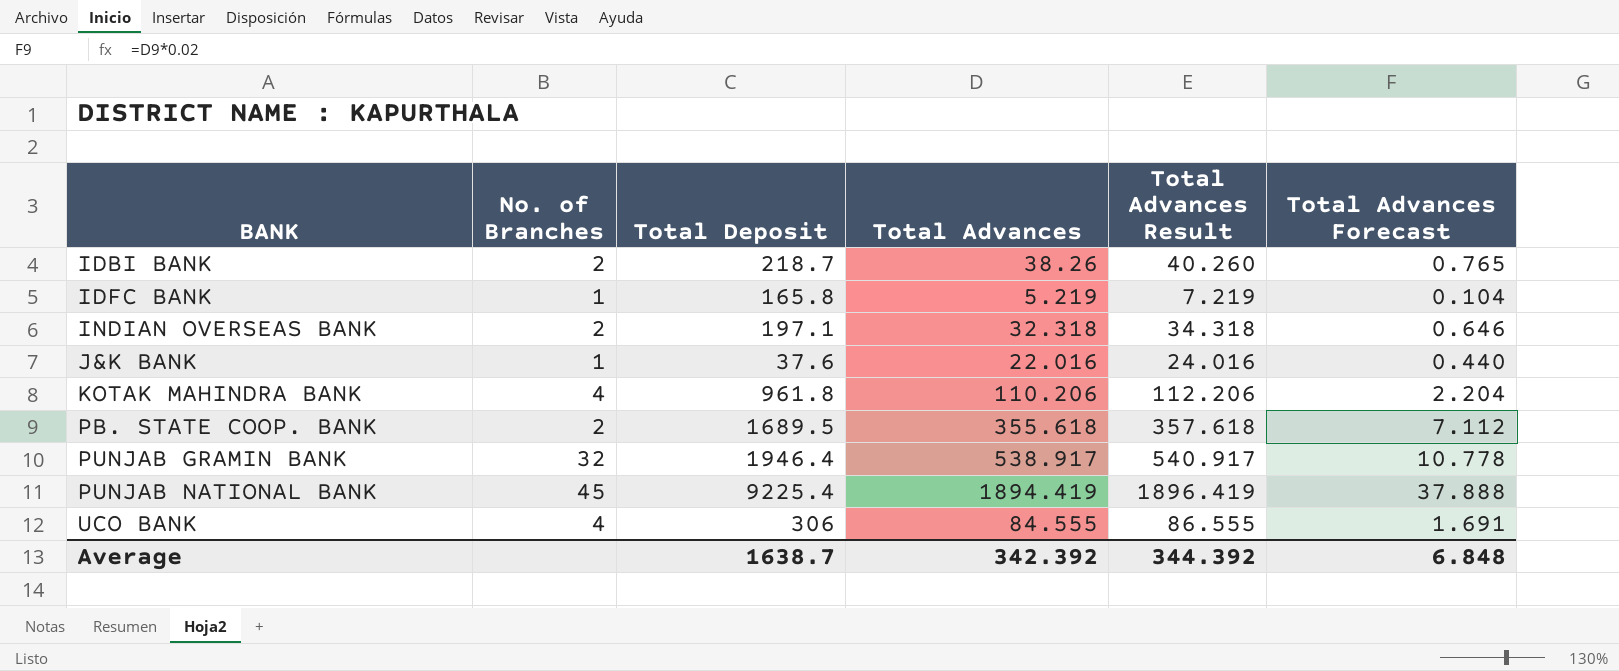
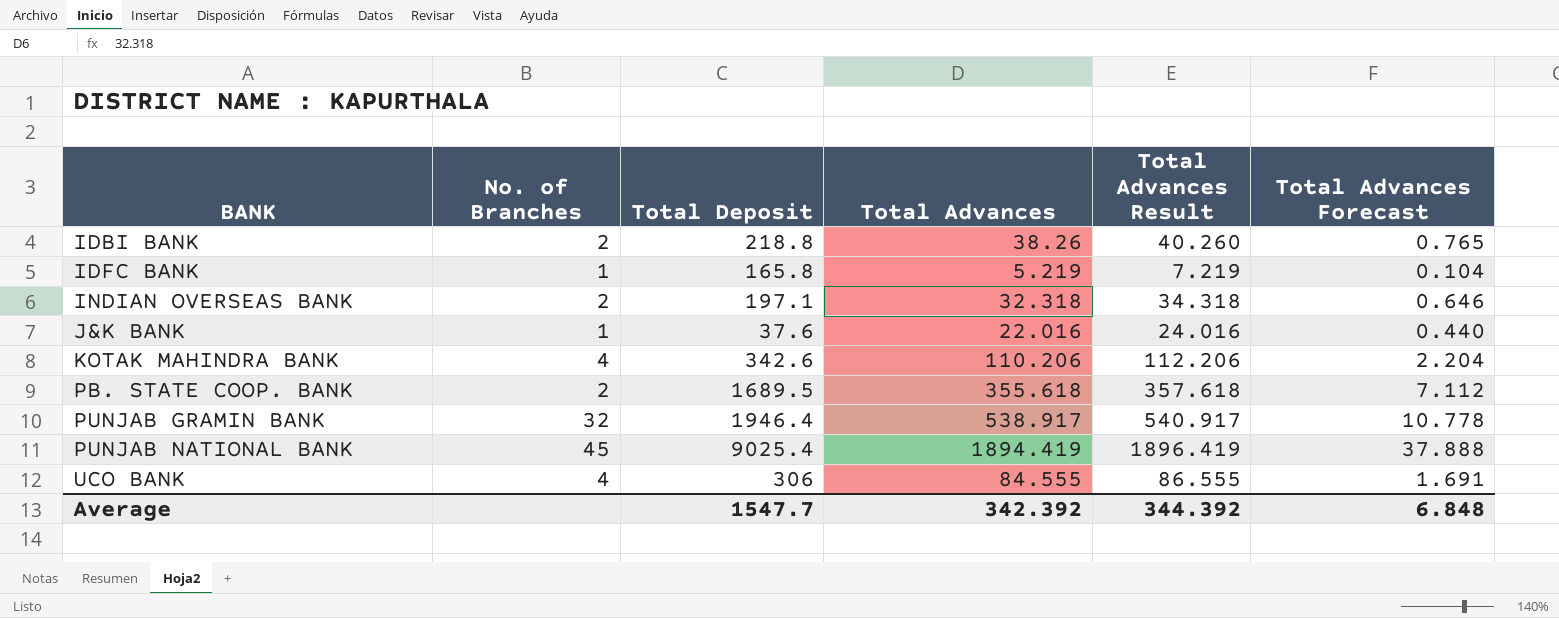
IDBI BANK | Total Deposit: 218.7 -> 218.8
KOTAK MAHINDRA BANK | Total Deposit: 961.8 -> 342.6
PUNJAB NATIONAL BANK | Total Deposit: 9225.4 -> 9025.4
Average | Total Deposit: 1638.7 -> 1547.7

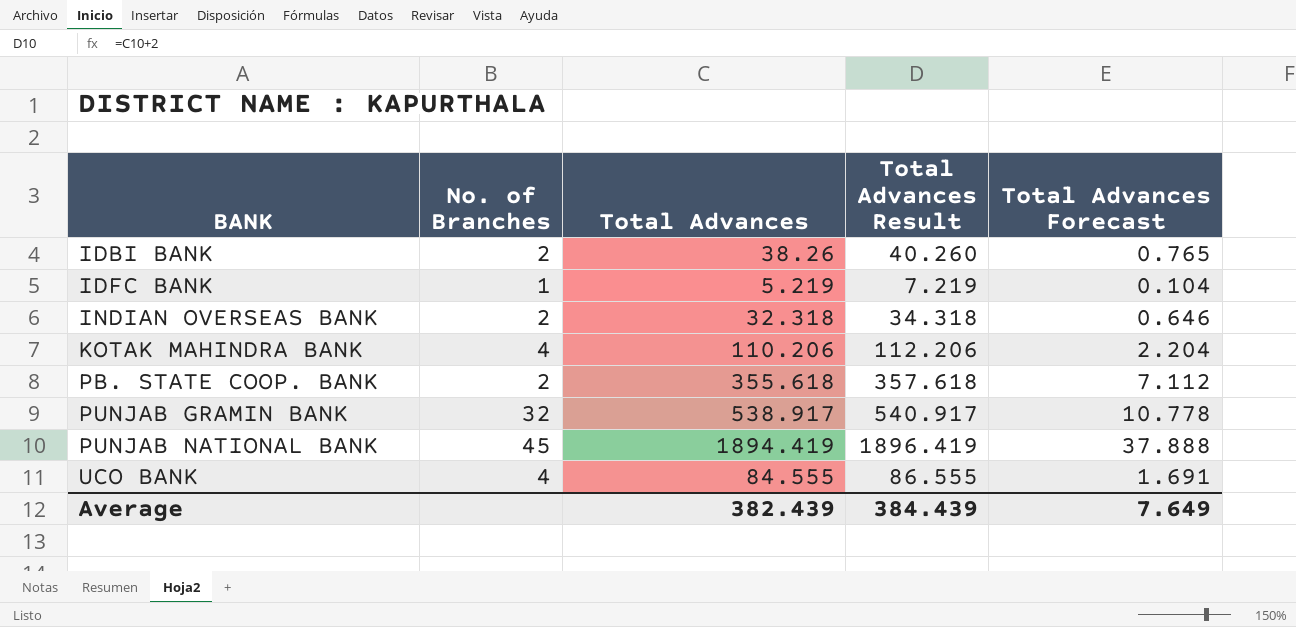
column Total Deposit | position: 3 -> none
row J&K BANK: 1 | 37.6 | 22.016 | 24.016 | 0.440 -> none
Average | Total Advances: 342.392 -> 382.439
Average | Total Advances Result: 344.392 -> 384.439
Average | Total Advances Forecast: 6.848 -> 7.649

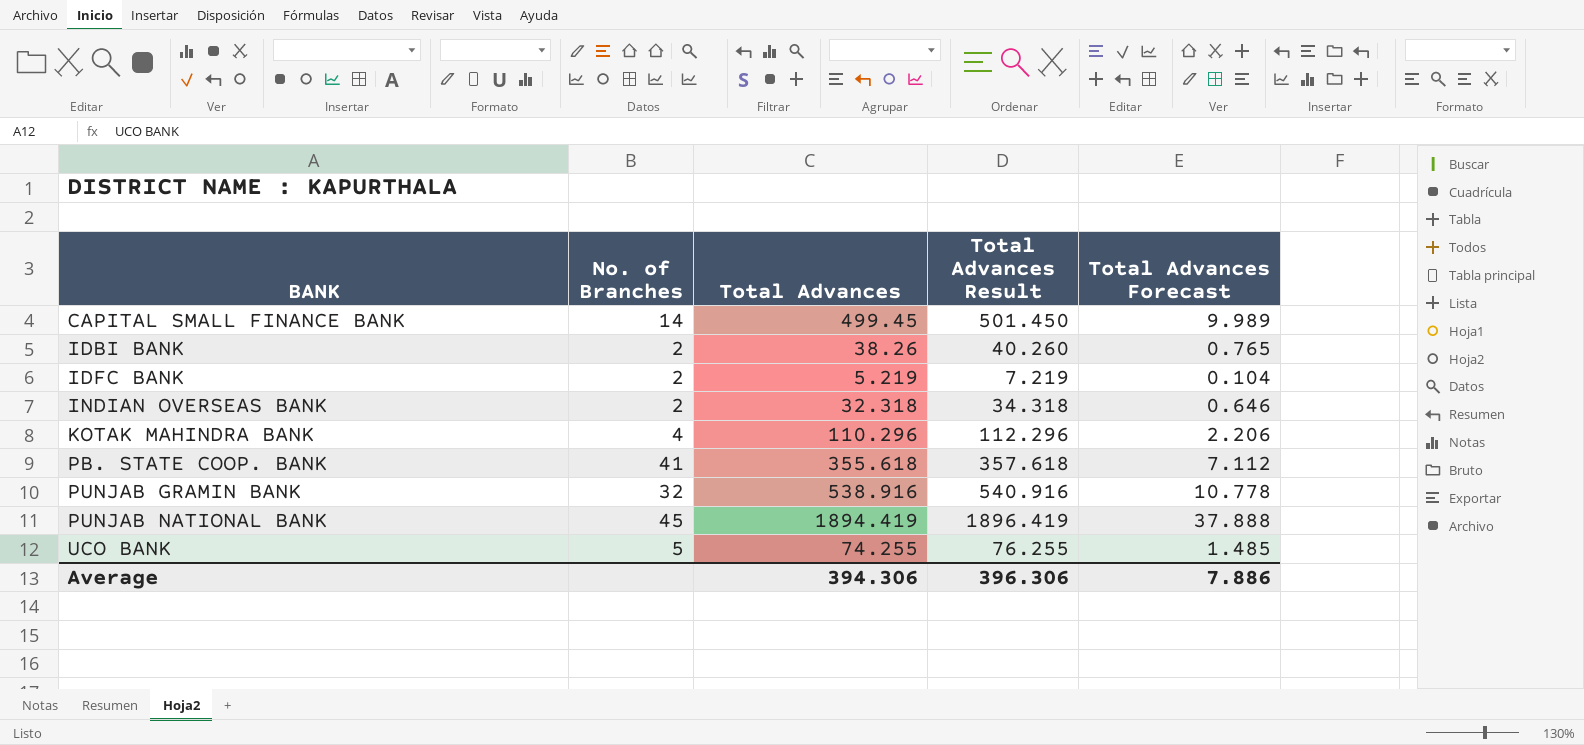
row CAPITAL SMALL FINANCE BANK: none -> 14 | 499.45 | 501.450 | 9.989
IDFC BANK | No. of Branches: 1 -> 2
KOTAK MAHINDRA BANK | Total Advances: 110.206 -> 110.296
KOTAK MAHINDRA BANK | Total Advances Result: 112.206 -> 112.296
KOTAK MAHINDRA BANK | Total Advances Forecast: 2.204 -> 2.206
PB. STATE COOP. BANK | No. of Branches: 2 -> 41
PUNJAB GRAMIN BANK | Total Advances: 538.917 -> 538.916
PUNJAB GRAMIN BANK | Total Advances Result: 540.917 -> 540.916
UCO BANK | No. of Branches: 4 -> 5
UCO BANK | Total Advances: 84.555 -> 74.255
UCO BANK | Total Advances Result: 86.555 -> 76.255
UCO BANK | Total Advances Forecast: 1.691 -> 1.485
Average | Total Advances: 382.439 -> 394.306
Average | Total Advances Result: 384.439 -> 396.306
Average | Total Advances Forecast: 7.649 -> 7.886

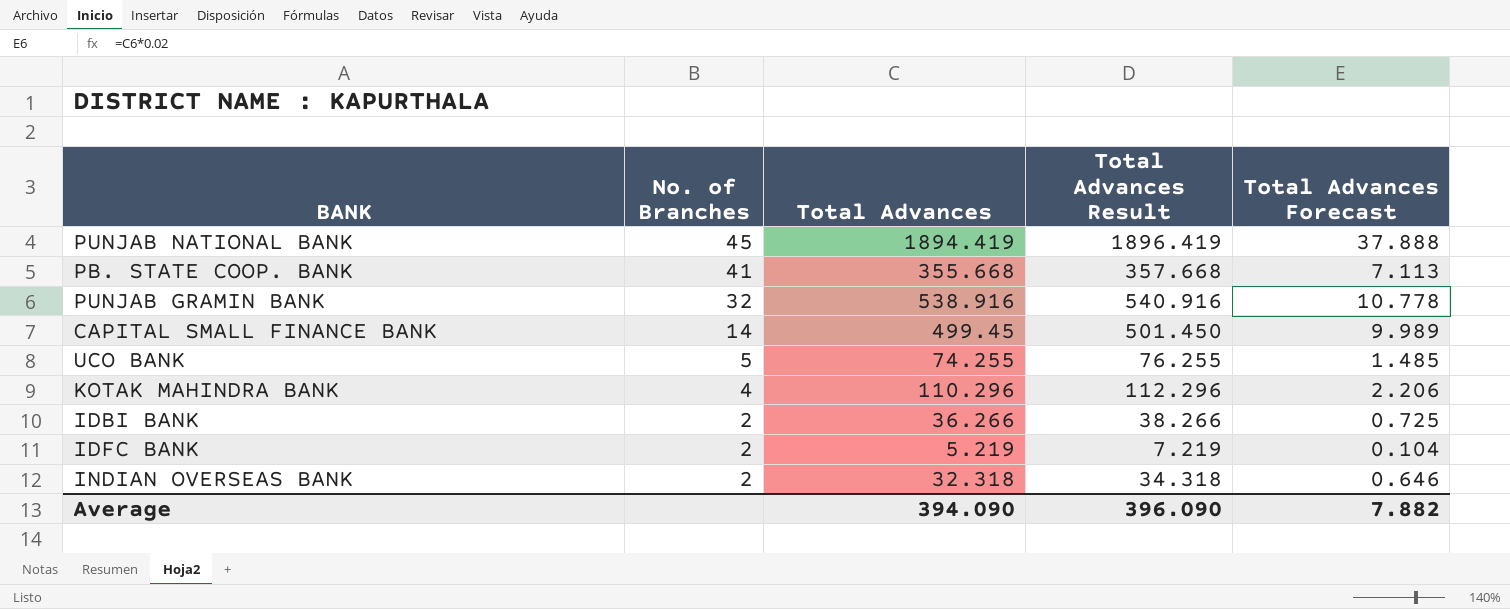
row order: BANK ascending -> No. of Branches descending
PB. STATE COOP. BANK | Total Advances: 355.618 -> 355.668
PB. STATE COOP. BANK | Total Advances Result: 357.618 -> 357.668
PB. STATE COOP. BANK | Total Advances Forecast: 7.112 -> 7.113
IDBI BANK | Total Advances: 38.26 -> 36.266
IDBI BANK | Total Advances Result: 40.260 -> 38.266
IDBI BANK | Total Advances Forecast: 0.765 -> 0.725
Average | Total Advances: 394.306 -> 394.090
Average | Total Advances Result: 396.306 -> 396.090
Average | Total Advances Forecast: 7.886 -> 7.882

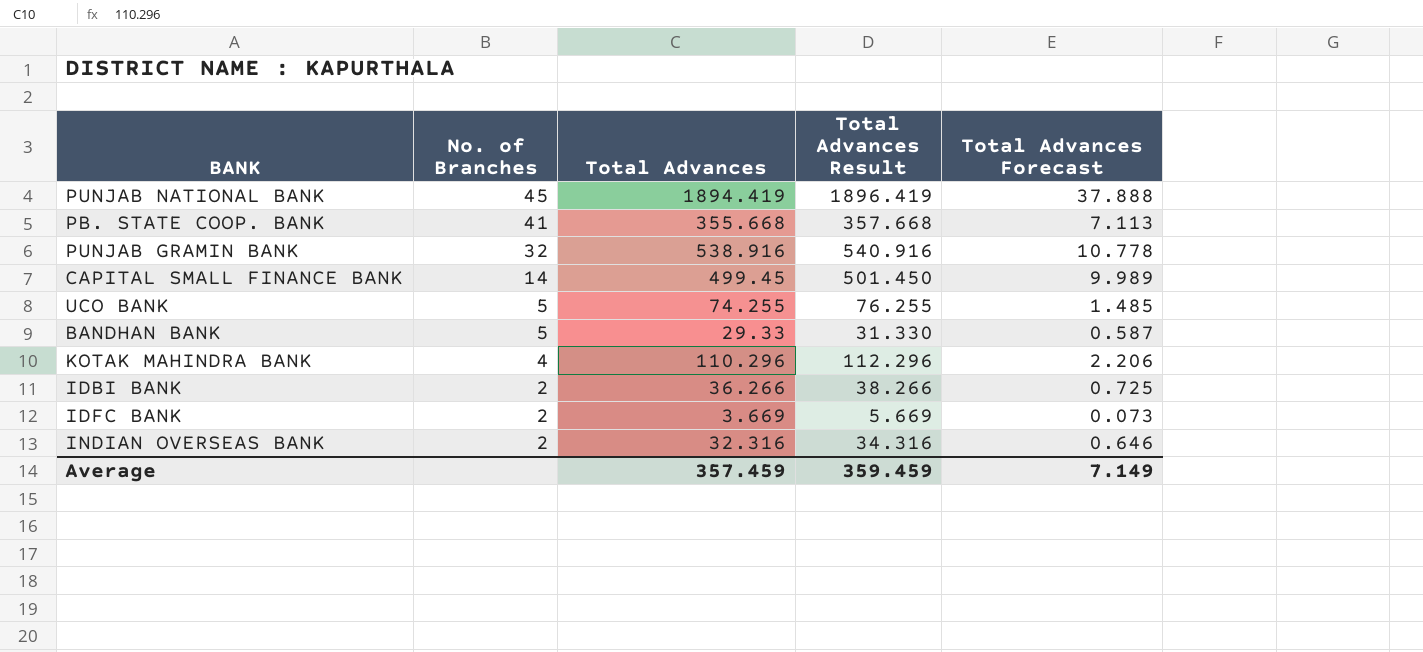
row BANDHAN BANK: none -> 5 | 29.33 | 31.330 | 0.587
IDFC BANK | Total Advances: 5.219 -> 3.669
IDFC BANK | Total Advances Result: 7.219 -> 5.669
IDFC BANK | Total Advances Forecast: 0.104 -> 0.073
INDIAN OVERSEAS BANK | Total Advances: 32.318 -> 32.316
INDIAN OVERSEAS BANK | Total Advances Result: 34.318 -> 34.316
Average | Total Advances: 394.090 -> 357.459
Average | Total Advances Result: 396.090 -> 359.459
Average | Total Advances Forecast: 7.882 -> 7.149

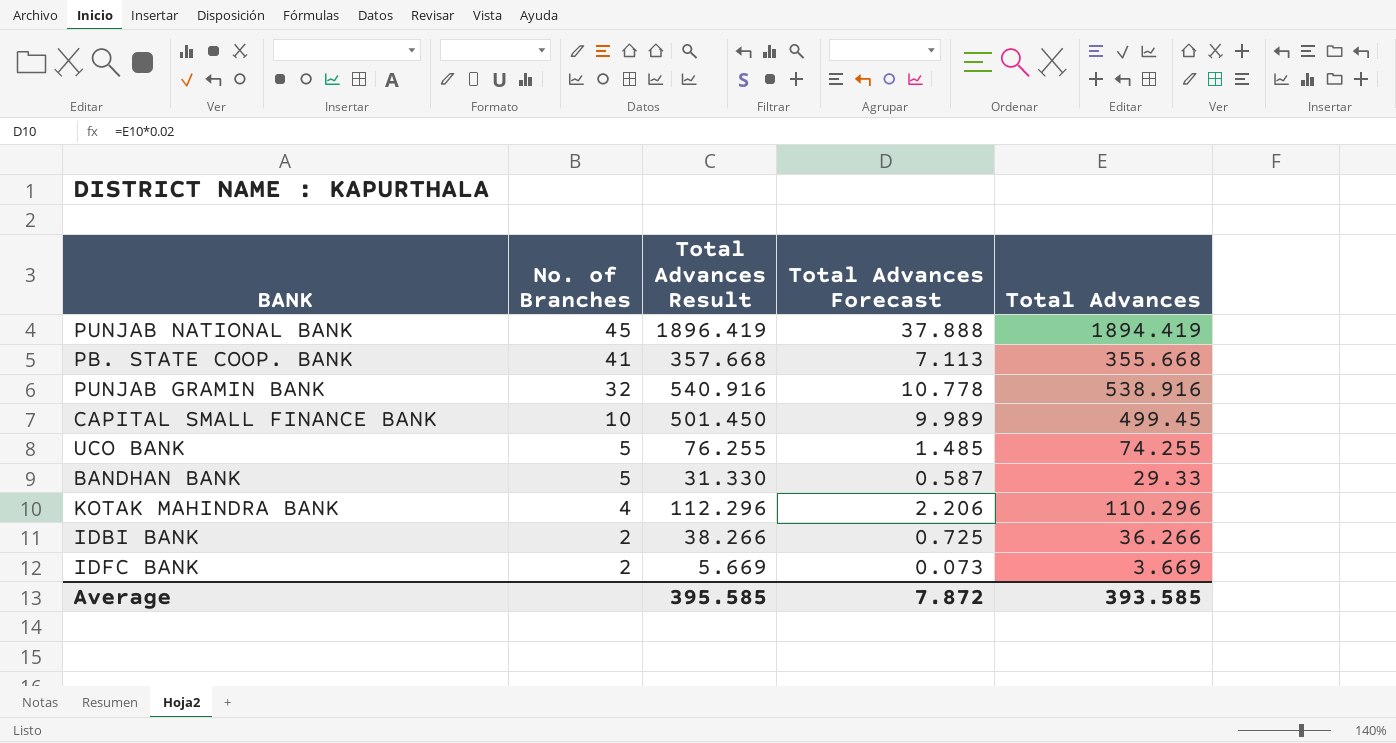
column Total Advances | position: 3 -> 5
row INDIAN OVERSEAS BANK: 2 | 32.316 | 34.316 | 0.646 -> none
CAPITAL SMALL FINANCE BANK | No. of Branches: 14 -> 10
Average | Total Advances Result: 359.459 -> 395.585
Average | Total Advances Forecast: 7.149 -> 7.872
Average | Total Advances: 357.459 -> 393.585

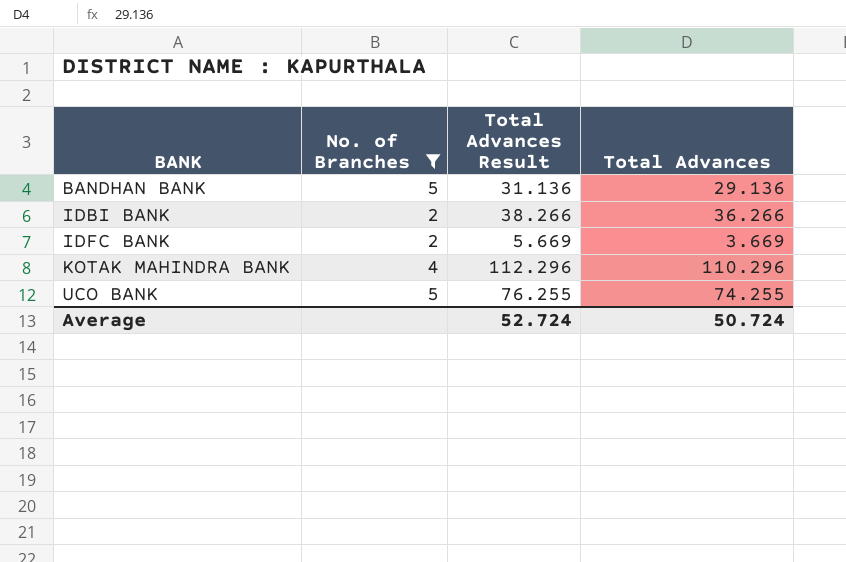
filter: none -> No. of Branches <= 5
row order: No. of Branches descending -> BANK ascending
column Total Advances Forecast | formula: [Total Advances] * 0.02 -> none
BANDHAN BANK | Total Advances Result: 31.330 -> 31.136
BANDHAN BANK | Total Advances: 29.33 -> 29.136
Average | Total Advances Result: 395.585 -> 52.724
Average | Total Advances: 393.585 -> 50.724

